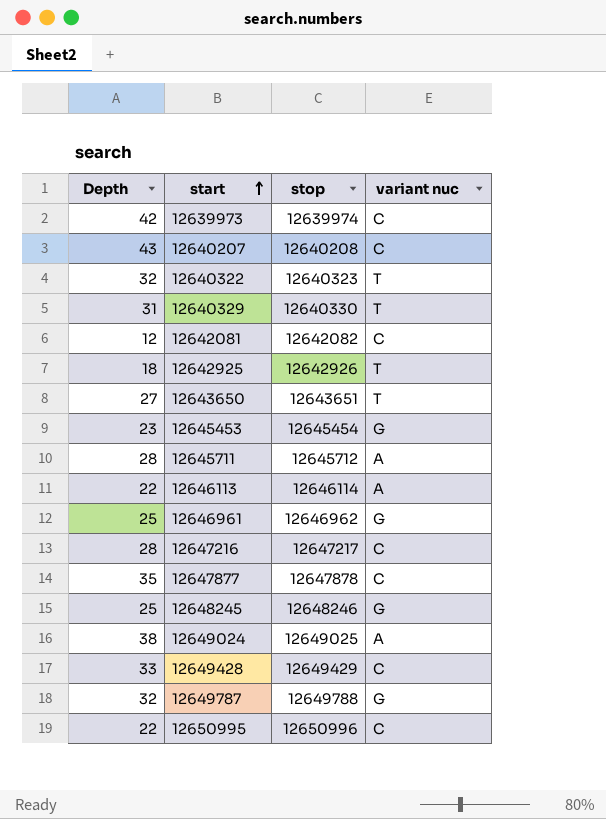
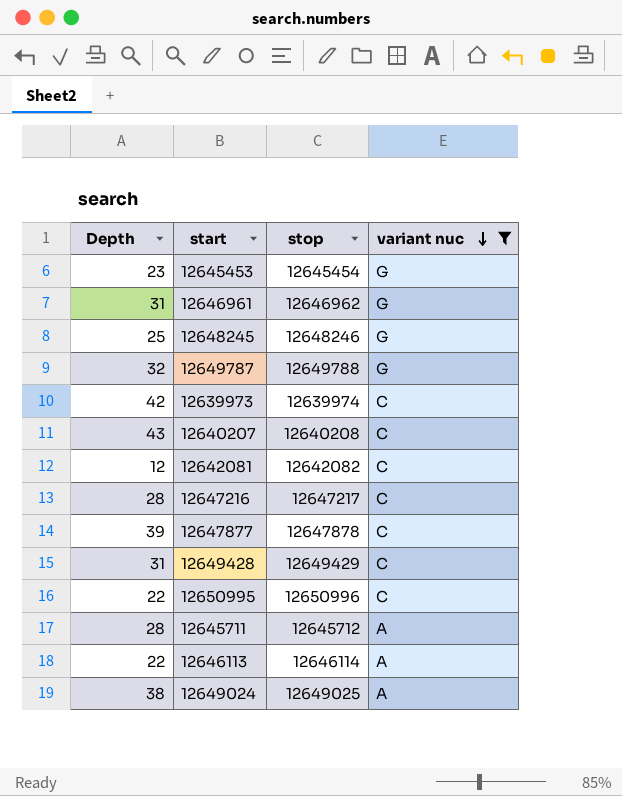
filter: none -> variant nuc != T
row order: start ascending -> variant nuc descending
12646961 | Depth: 25 -> 31
12647877 | Depth: 35 -> 39
12649428 | Depth: 33 -> 31

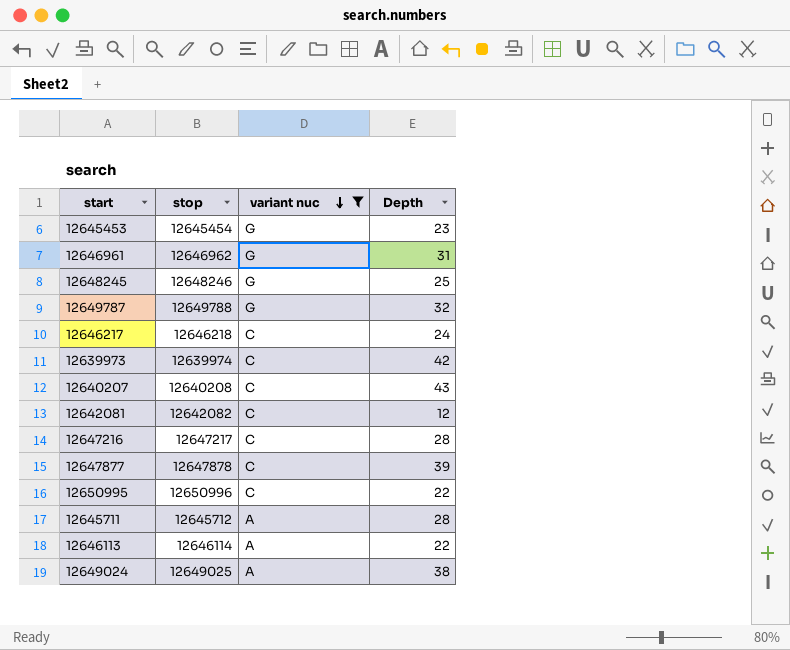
column Depth | position: 1 -> 4
row 12649428: 31 | 12649429 | C -> none
row 12646217: none -> 12646218 | C | 24

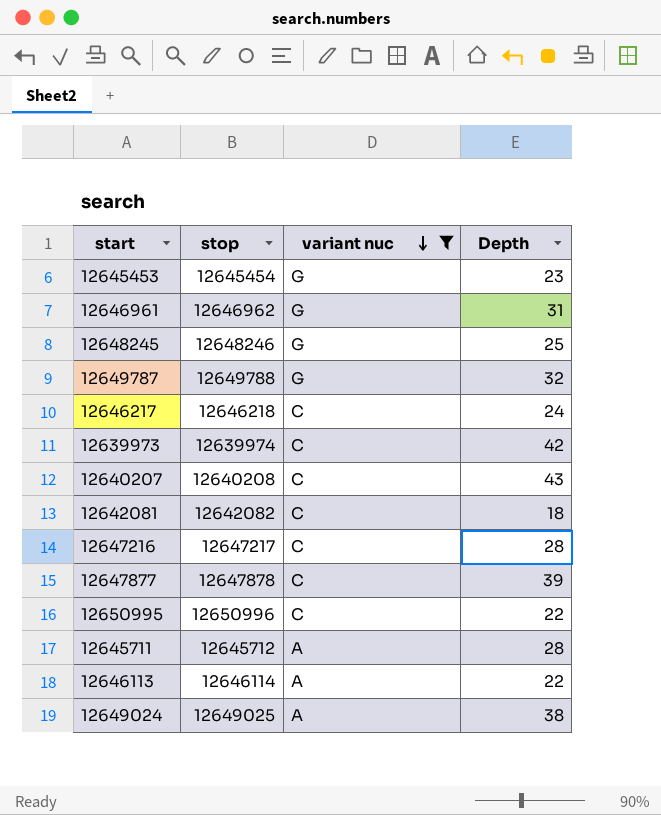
12642081 | Depth: 12 -> 18

